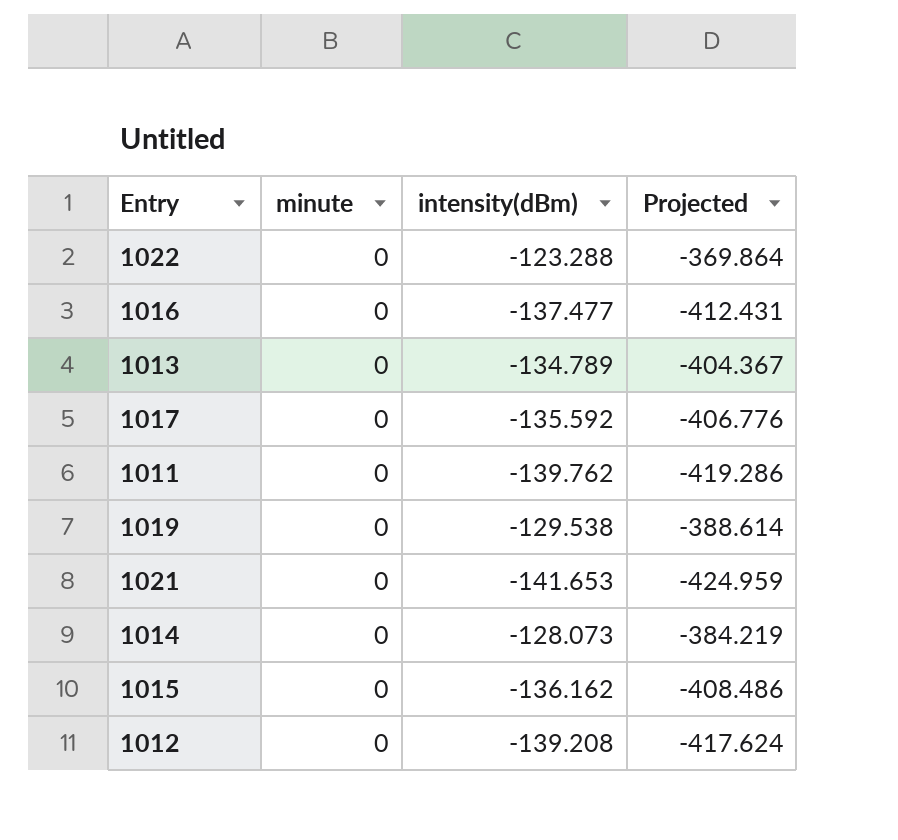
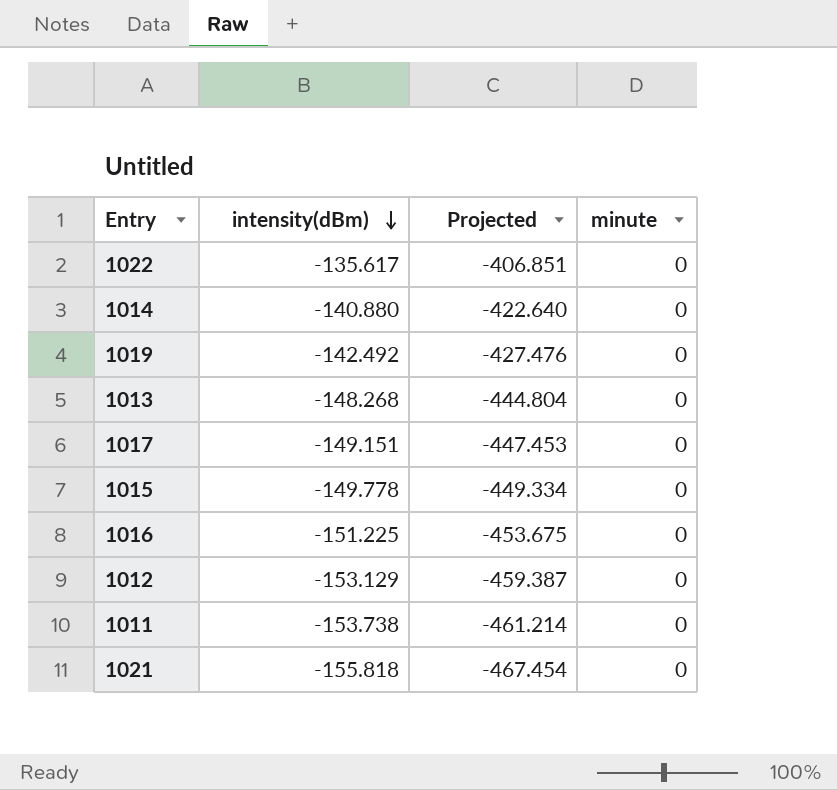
row order: none -> intensity(dBm) descending
column minute | position: 2 -> 4
1022 | intensity(dBm): -123.288 -> -135.617
1022 | Projected: -369.864 -> -406.851
1014 | intensity(dBm): -128.073 -> -140.880
1014 | Projected: -384.219 -> -422.640
1019 | intensity(dBm): -129.538 -> -142.492
1019 | Projected: -388.614 -> -427.476
1013 | intensity(dBm): -134.789 -> -148.268
1013 | Projected: -404.367 -> -444.804
1017 | intensity(dBm): -135.592 -> -149.151
1017 | Projected: -406.776 -> -447.453
1015 | intensity(dBm): -136.162 -> -149.778
1015 | Projected: -408.486 -> -449.334
1016 | intensity(dBm): -137.477 -> -151.225
1016 | Projected: -412.431 -> -453.675
1012 | intensity(dBm): -139.208 -> -153.129
1012 | Projected: -417.624 -> -459.387
1011 | intensity(dBm): -139.762 -> -153.738
1011 | Projected: -419.286 -> -461.214
1021 | intensity(dBm): -141.653 -> -155.818
1021 | Projected: -424.959 -> -467.454

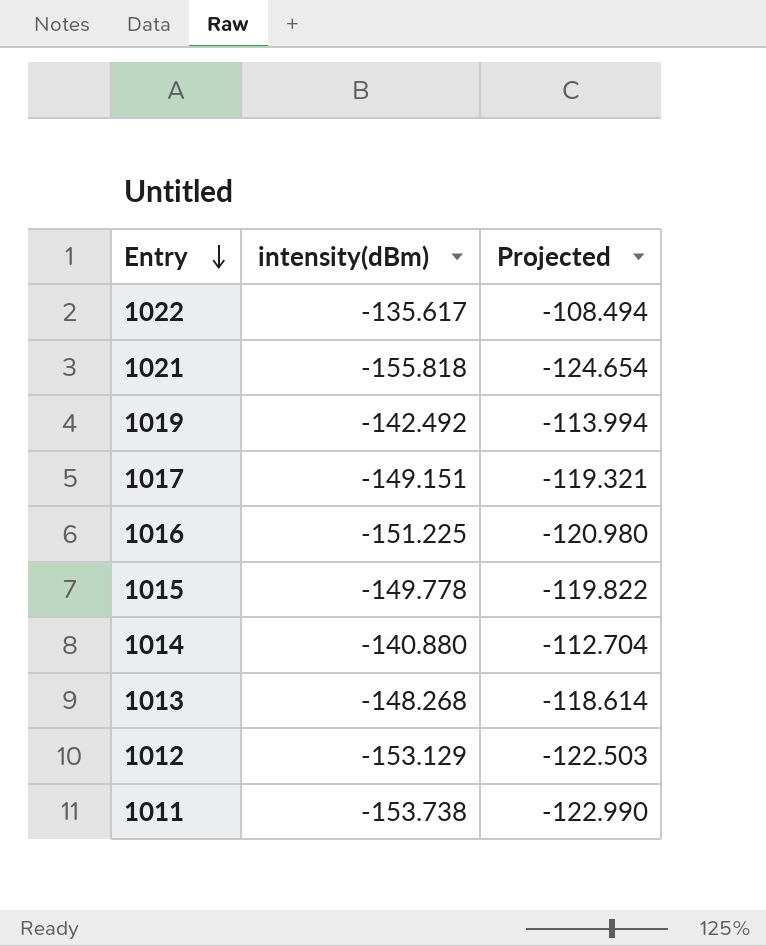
row order: intensity(dBm) descending -> Entry descending
column minute | position: 4 -> none
column Projected | formula: [intensity(dBm)] * 3 -> [intensity(dBm)] * 0.8

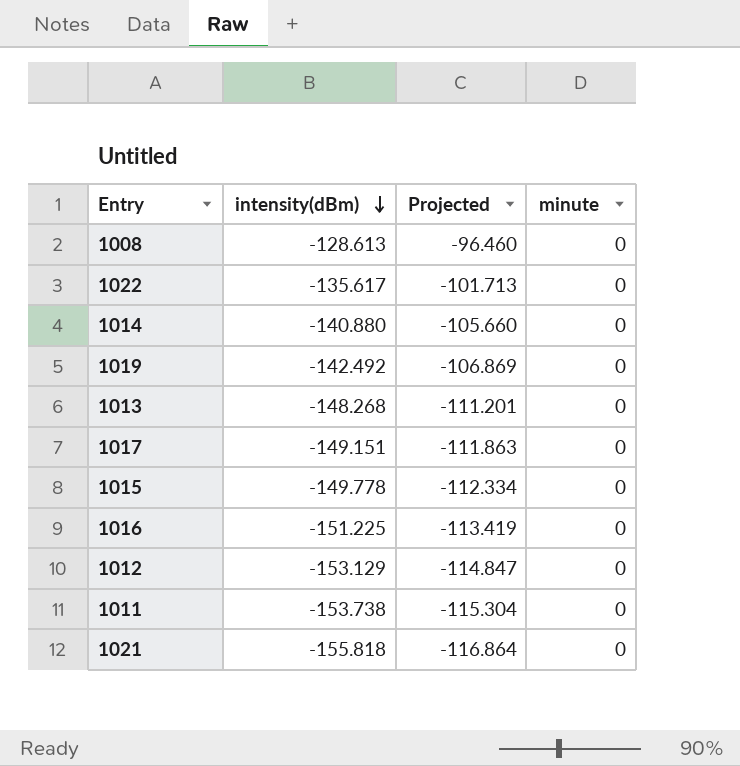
row order: Entry descending -> intensity(dBm) descending
column Projected | formula: [intensity(dBm)] * 0.8 -> [intensity(dBm)] * 0.75
column minute | position: none -> 4
row 1008: none -> -128.613 | -96.460 | 0

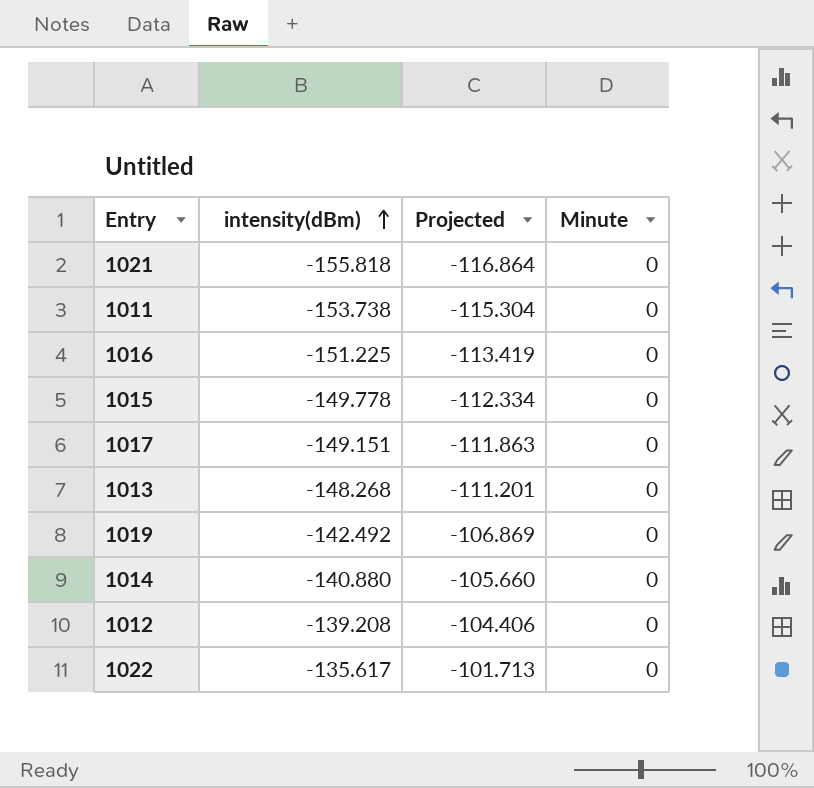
row order: intensity(dBm) descending -> intensity(dBm) ascending
column name: minute -> Minute
row 1008: -128.613 | -96.460 | 0 -> none
1012 | intensity(dBm): -153.129 -> -139.208
1012 | Projected: -114.847 -> -104.406

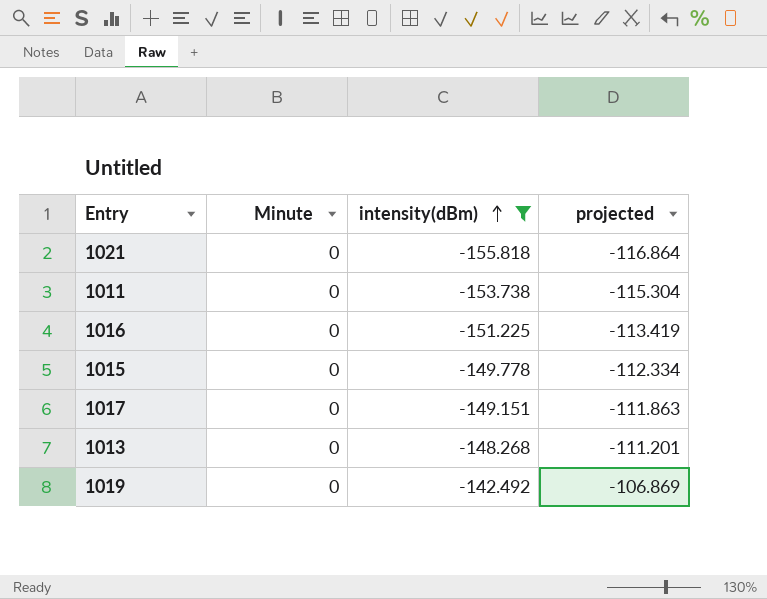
filter: none -> intensity(dBm) <= -142.492
column Minute | position: 4 -> 2
column name: Projected -> projected

